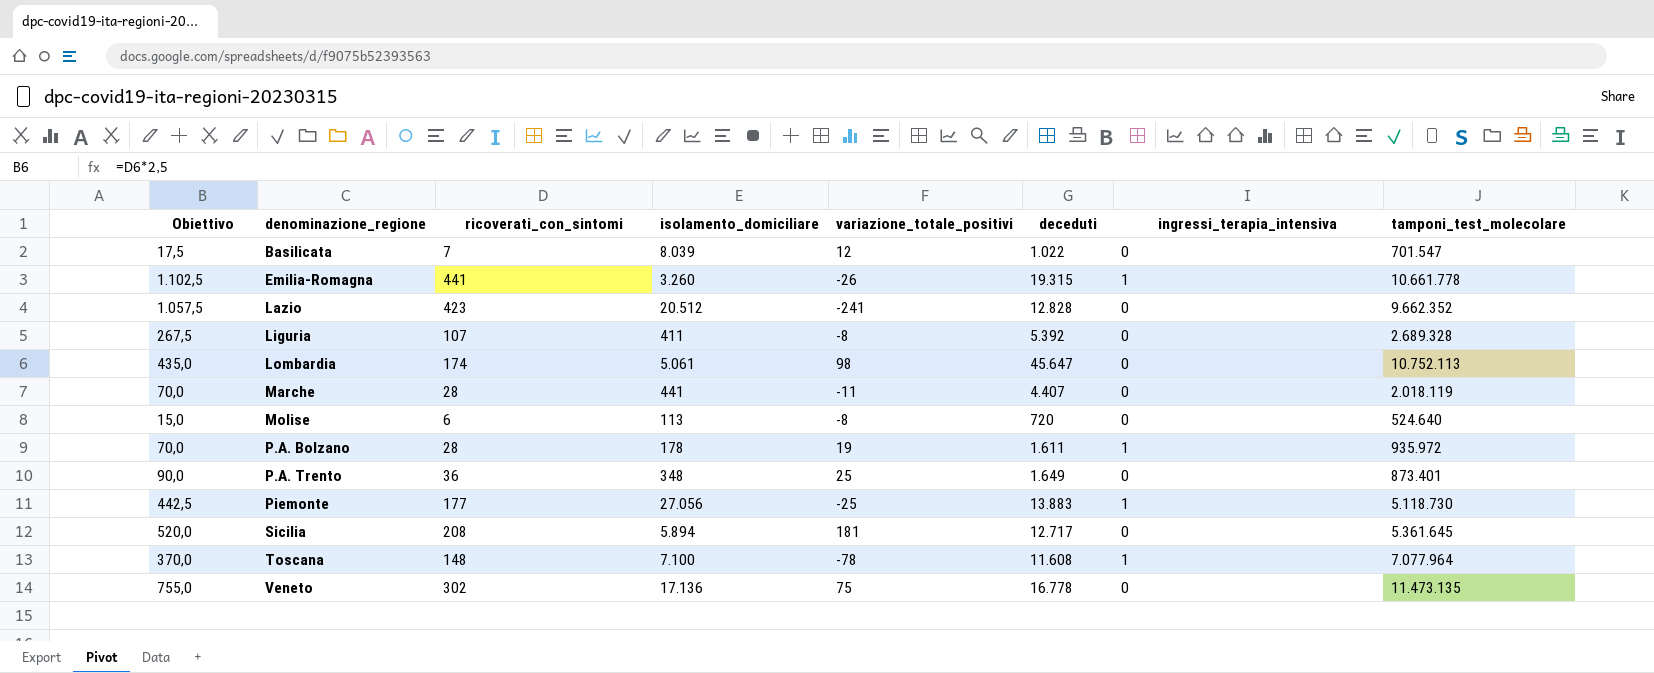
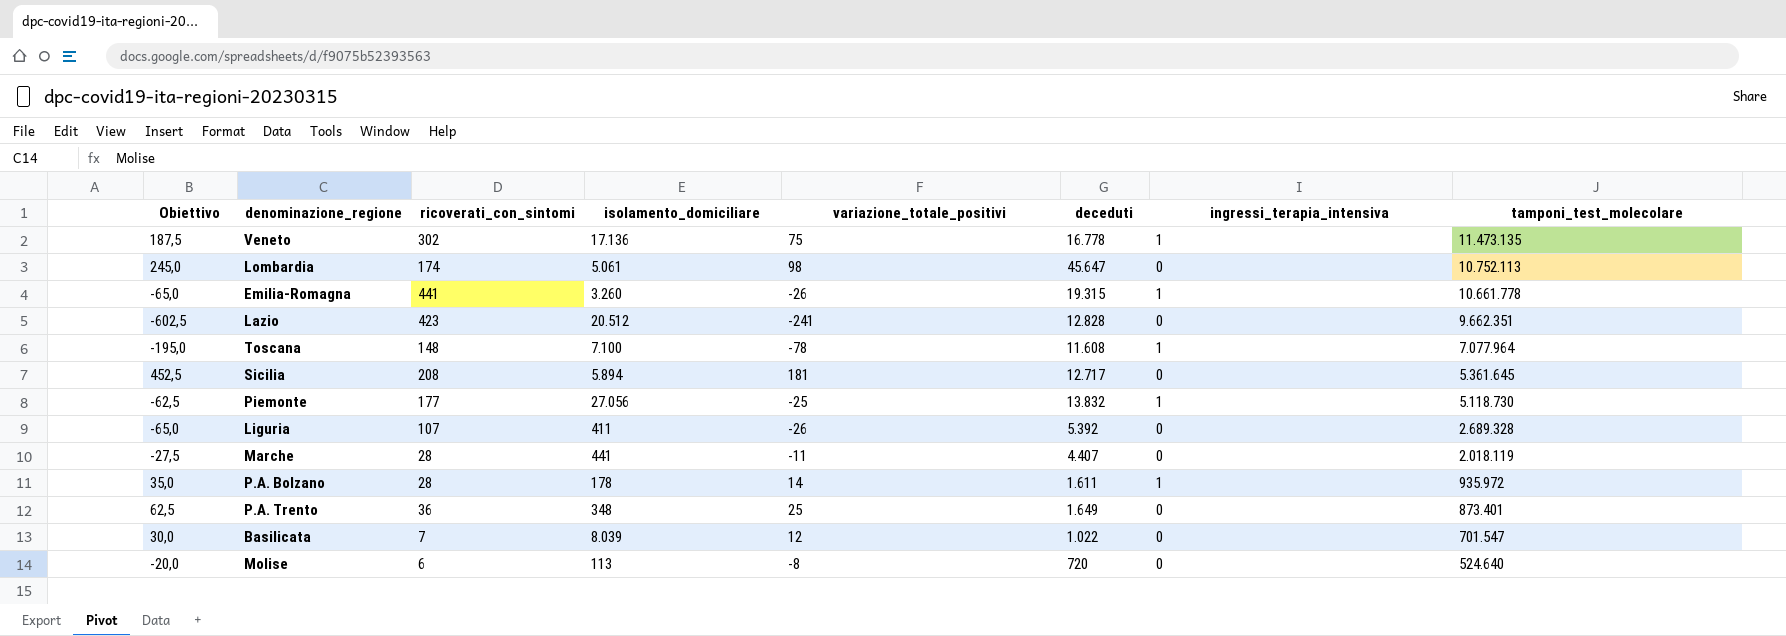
row order: denominazione_regione ascending -> tamponi_test_molecolare descending
column Obiettivo | formula: [ricoverati_con_sintomi] * 2,5 -> [variazione_totale_positivi] * 2,5
Veneto | ingressi_terapia_intensiva: 0 -> 1
Lazio | tamponi_test_molecolare: 9.662.352 -> 9.662.351
Piemonte | deceduti: 13.883 -> 13.832
Liguria | variazione_totale_positivi: -8 -> -26
P.A. Bolzano | variazione_totale_positivi: 19 -> 14

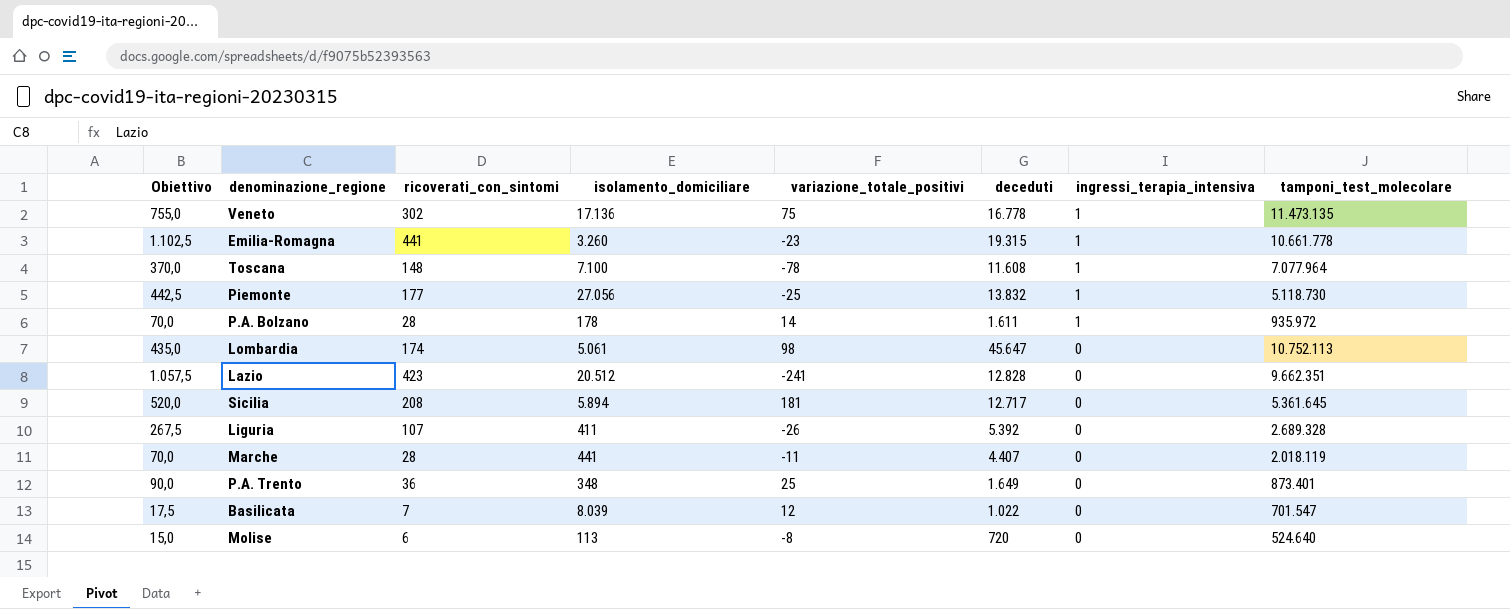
row order: tamponi_test_molecolare descending -> ingressi_terapia_intensiva descending
column Obiettivo | formula: [variazione_totale_positivi] * 2,5 -> [ricoverati_con_sintomi] * 2,5
Emilia-Romagna | variazione_totale_positivi: -26 -> -23

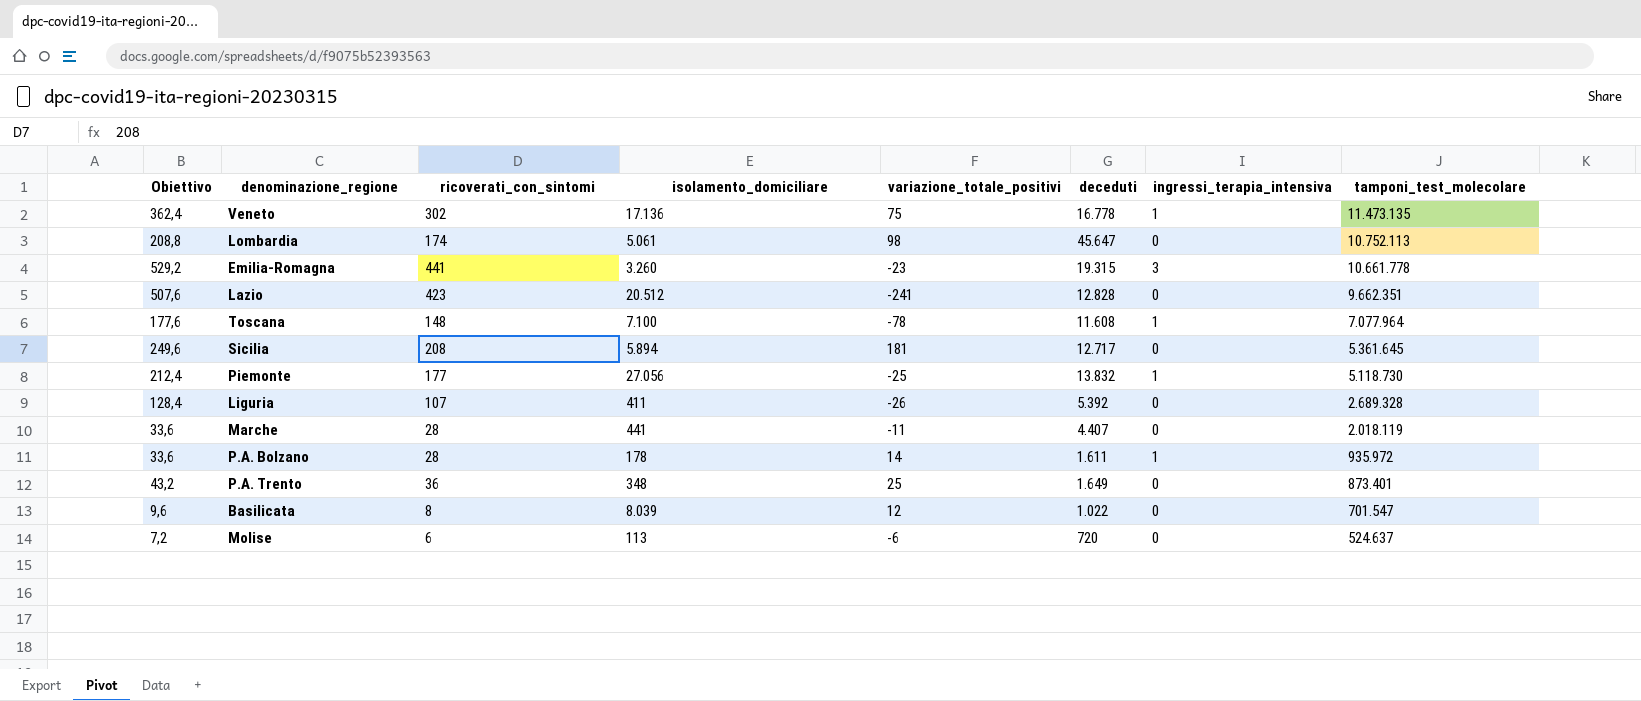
row order: ingressi_terapia_intensiva descending -> tamponi_test_molecolare descending
column Obiettivo | formula: [ricoverati_con_sintomi] * 2,5 -> [ricoverati_con_sintomi] * 1,2
Emilia-Romagna | ingressi_terapia_intensiva: 1 -> 3
Basilicata | ricoverati_con_sintomi: 7 -> 8
Molise | variazione_totale_positivi: -8 -> -6
Molise | tamponi_test_molecolare: 524.640 -> 524.637

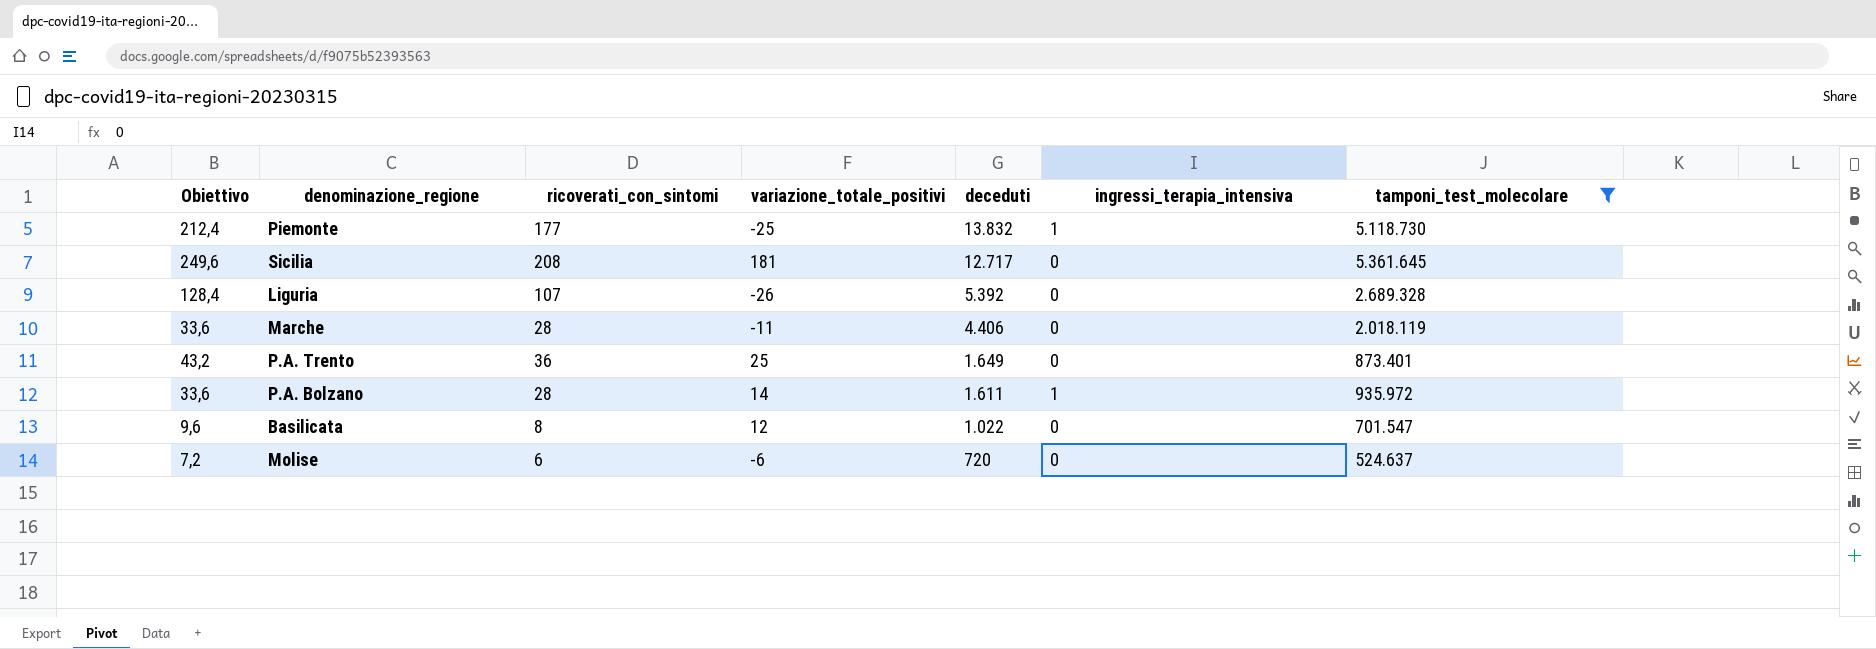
filter: none -> tamponi_test_molecolare <= 5.361.645
row order: tamponi_test_molecolare descending -> deceduti descending
column isolamento_domiciliare | position: 4 -> none
Marche | deceduti: 4.407 -> 4.406

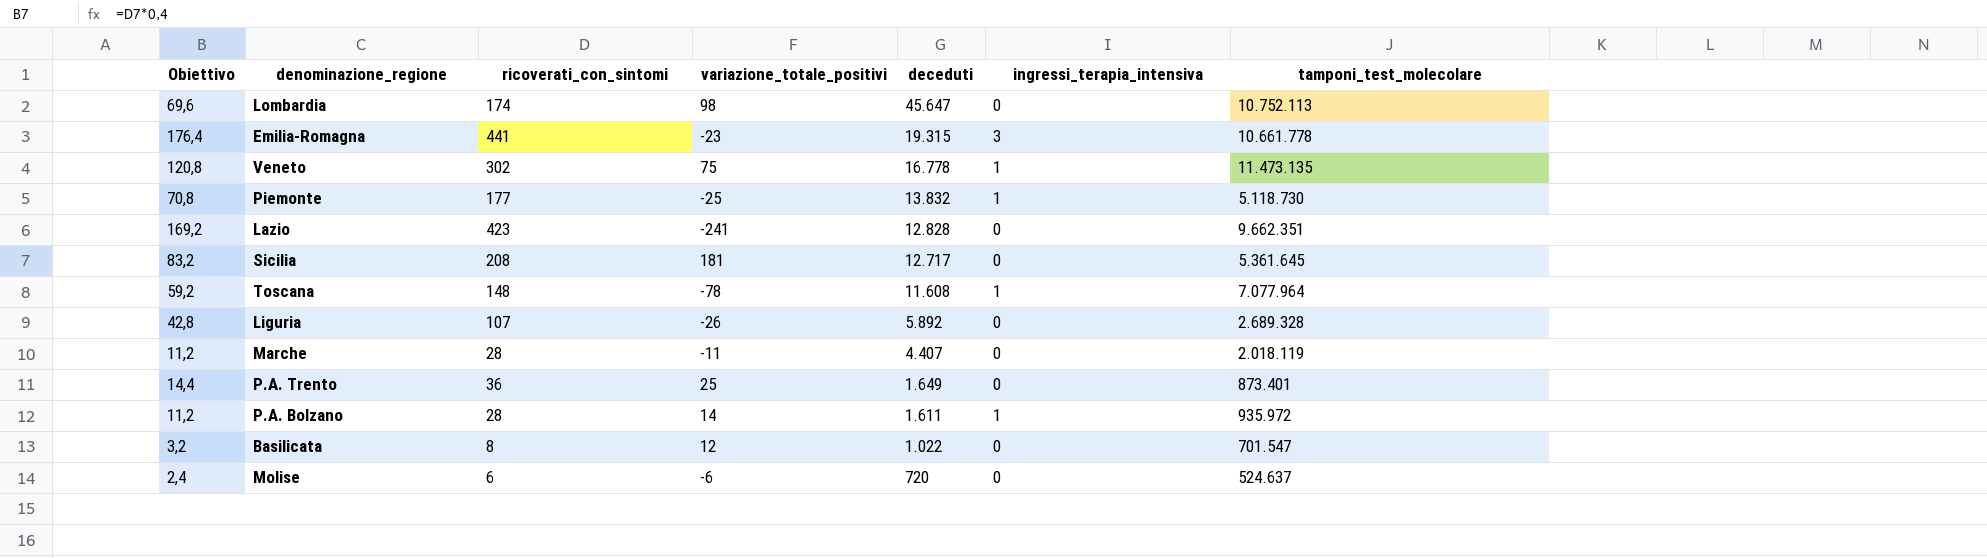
filter: tamponi_test_molecolare <= 5.361.645 -> none
column Obiettivo | formula: [ricoverati_con_sintomi] * 1,2 -> [ricoverati_con_sintomi] * 0,4
Liguria | deceduti: 5.392 -> 5.892
Marche | deceduti: 4.406 -> 4.407

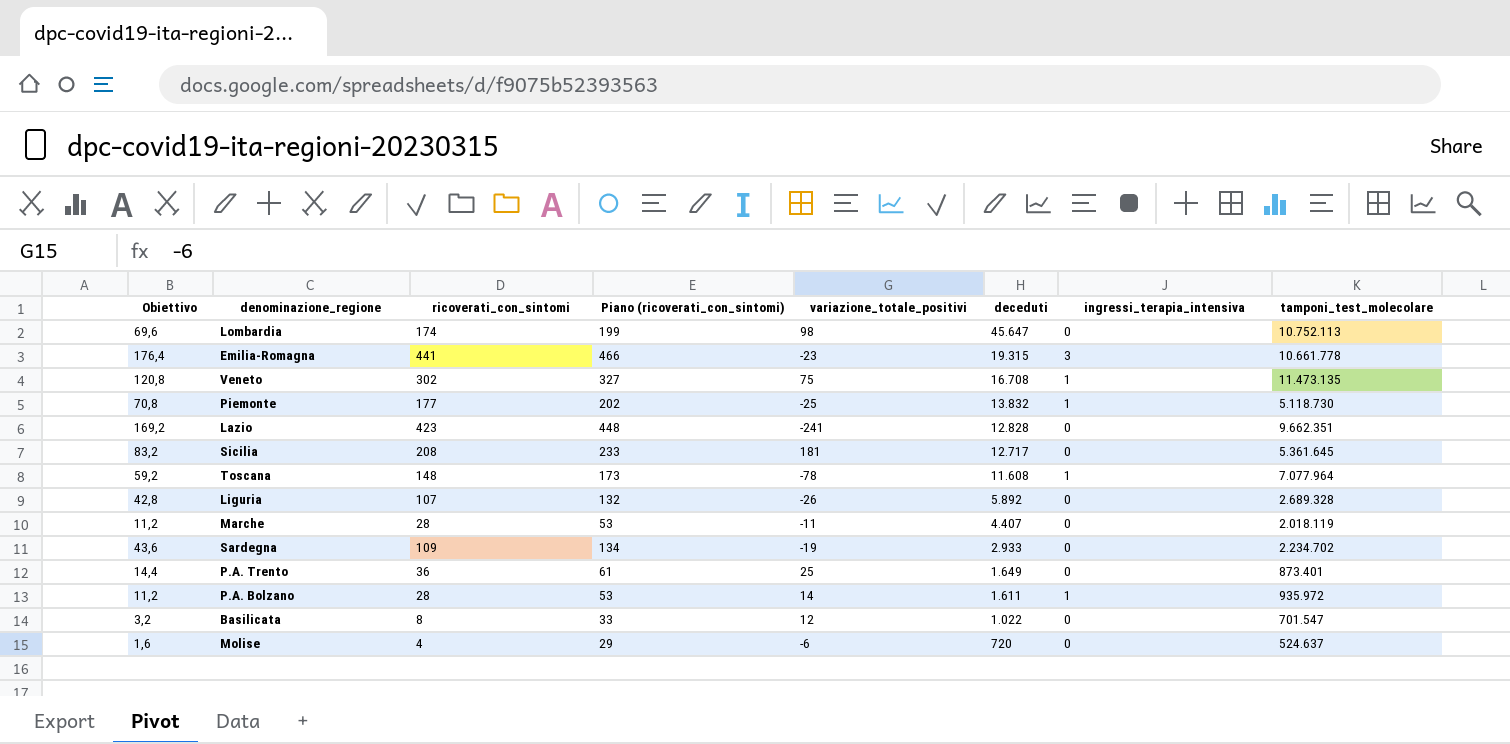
column Piano (ricoverati_con_sintomi) | formula: none -> [ricoverati_con_sintomi] + 25
Veneto | deceduti: 16.778 -> 16.708
row Sardegna: none -> 43,6 | 109 | 134 | -19 | 2.933 | 0 | 2.234.702
Molise | Obiettivo: 2,4 -> 1,6
Molise | ricoverati_con_sintomi: 6 -> 4

